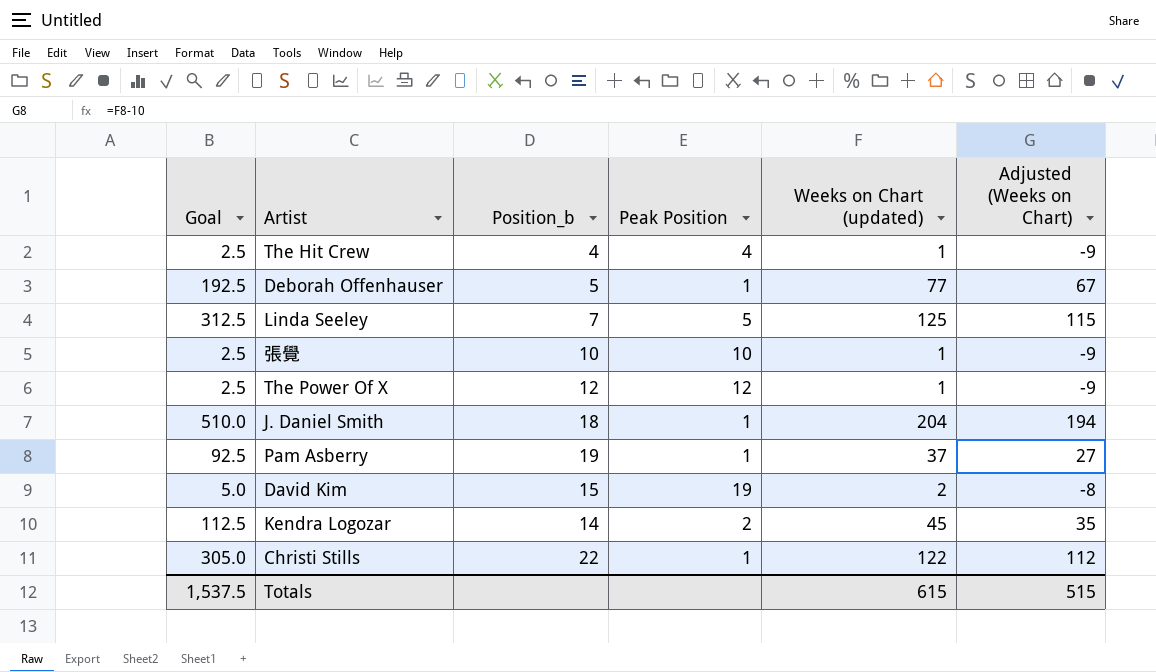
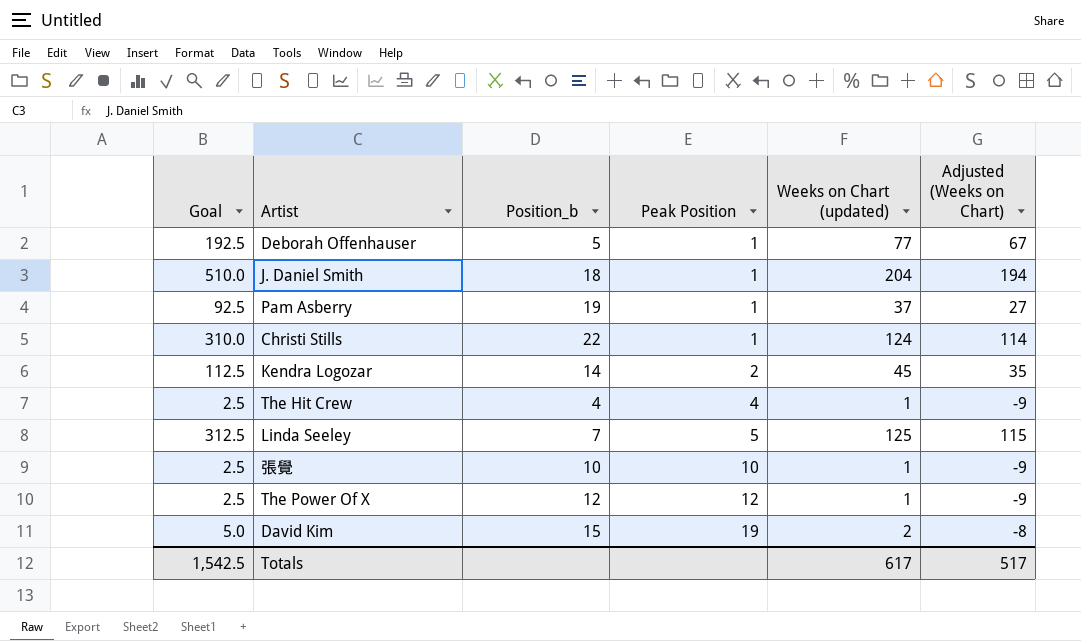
row order: none -> Peak Position ascending
Christi Stills | Goal: 305.0 -> 310.0
Christi Stills | Weeks on Chart (updated): 122 -> 124
Christi Stills | Adjusted (Weeks on Chart): 112 -> 114
Totals | Goal: 1,537.5 -> 1,542.5
Totals | Weeks on Chart (updated): 615 -> 617
Totals | Adjusted (Weeks on Chart): 515 -> 517

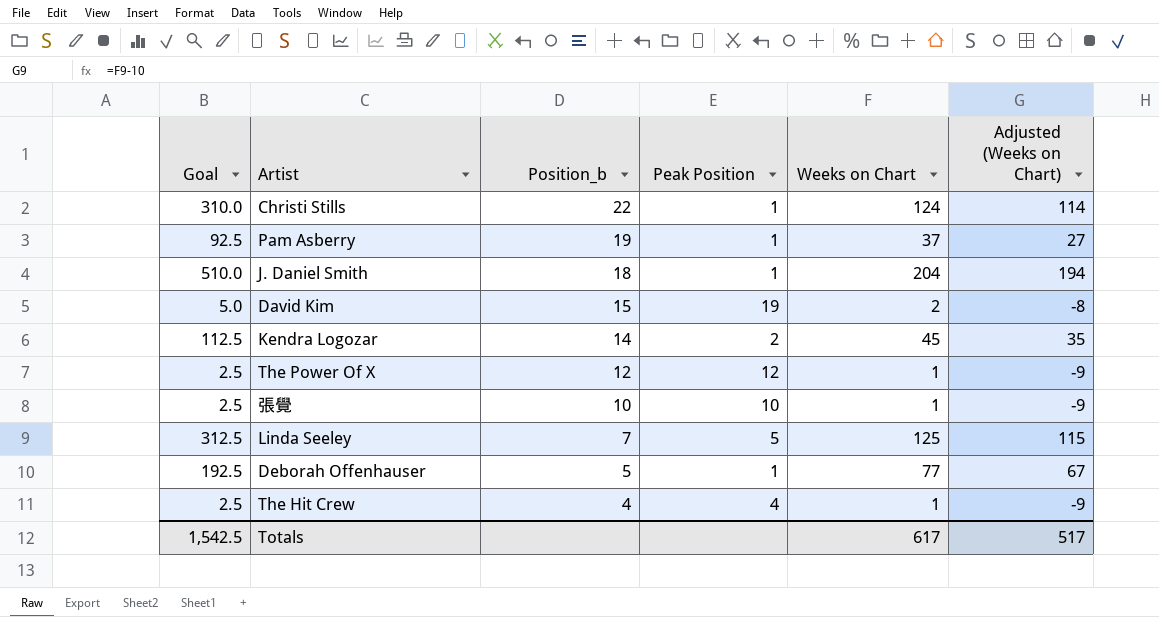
row order: Peak Position ascending -> Position_b descending
column name: Weeks on Chart (updated) -> Weeks on Chart

